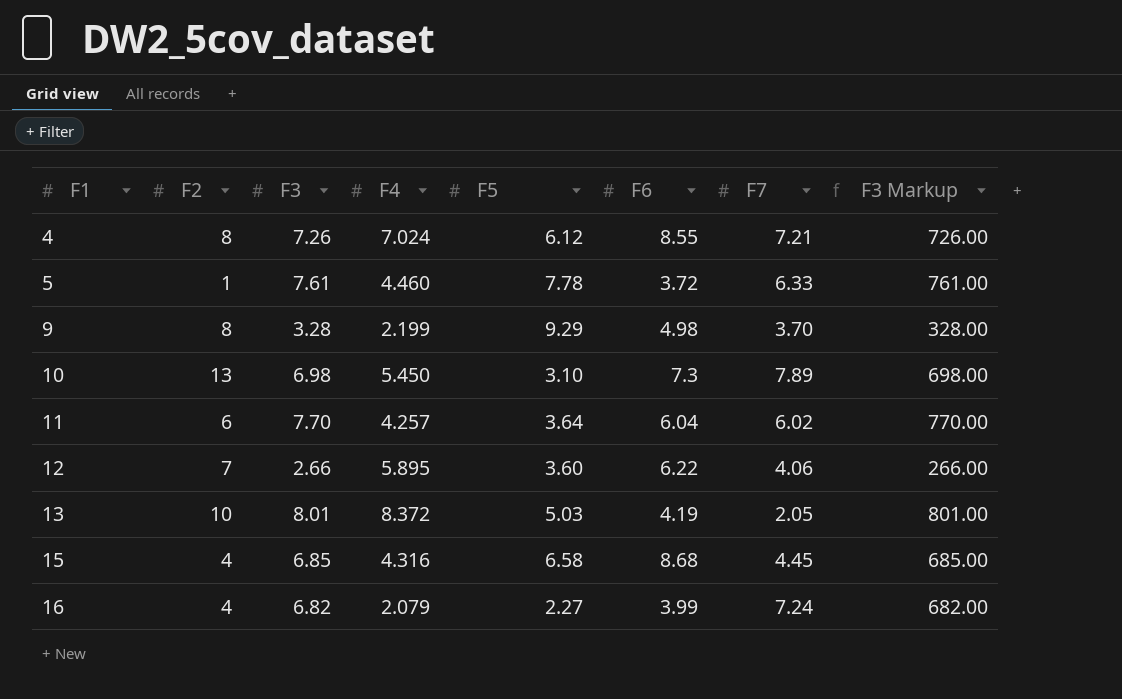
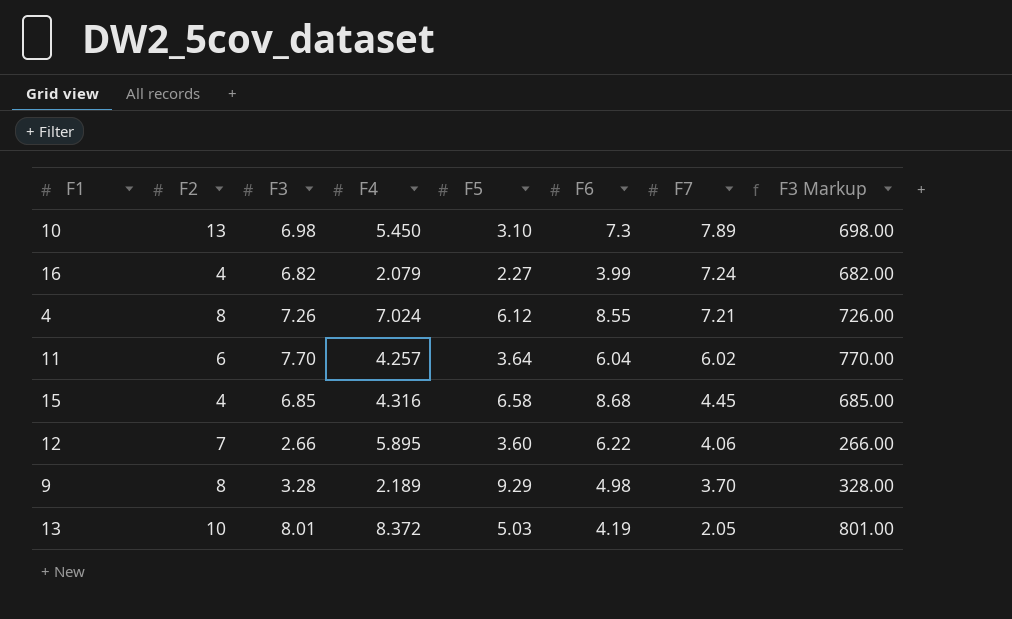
row order: F1 ascending -> F7 descending
row 5: 1 | 7.61 | 4.460 | 7.78 | 3.72 | 6.33 | 761.00 -> none
9 | F4: 2.199 -> 2.189

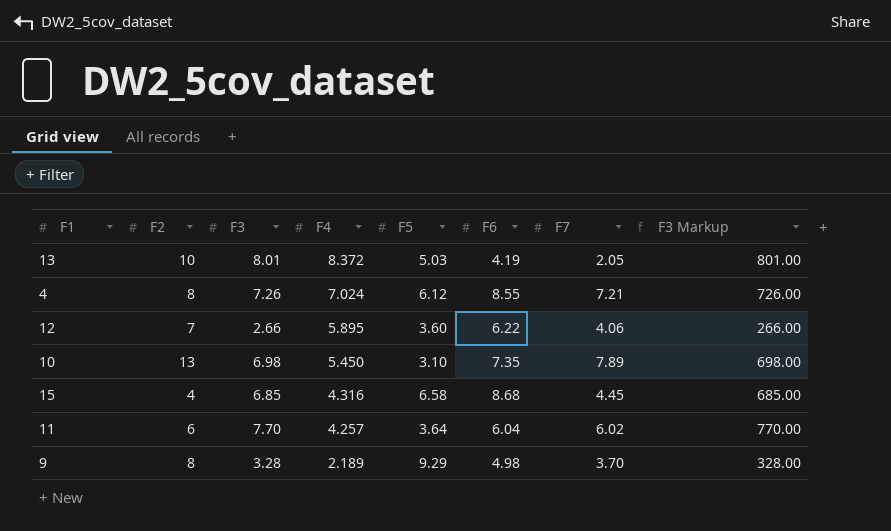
row order: F7 descending -> F4 descending
row 16: 4 | 6.82 | 2.079 | 2.27 | 3.99 | 7.24 | 682.00 -> none
10 | F6: 7.3 -> 7.35

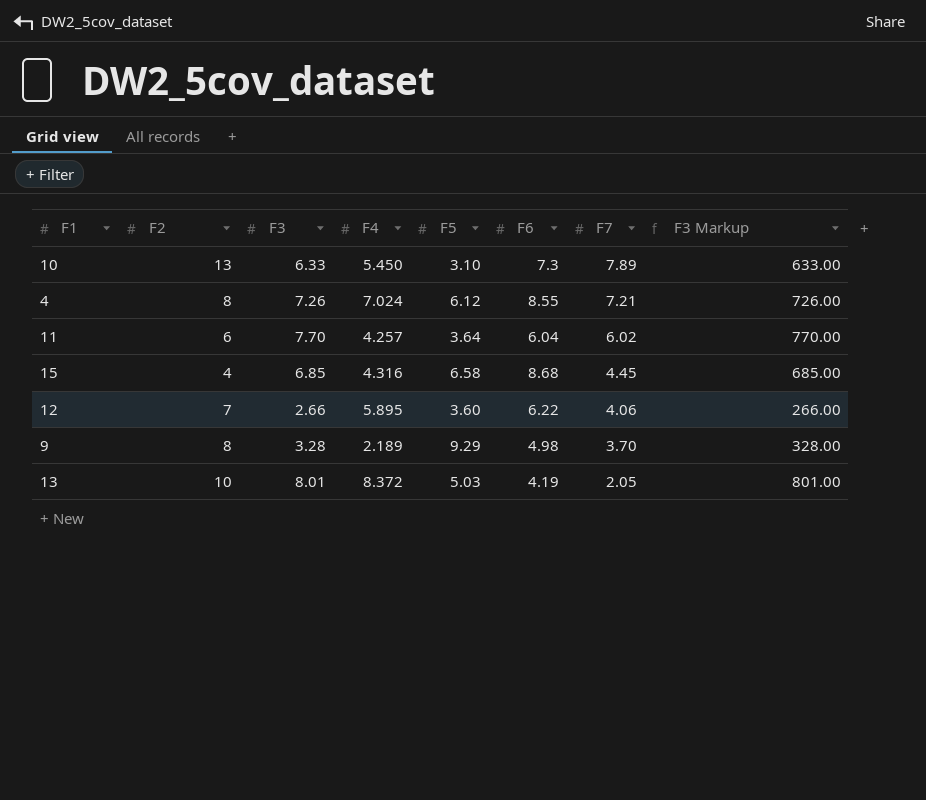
row order: F4 descending -> F7 descending
10 | F3: 6.98 -> 6.33
10 | F6: 7.35 -> 7.3
10 | F3 Markup: 698.00 -> 633.00

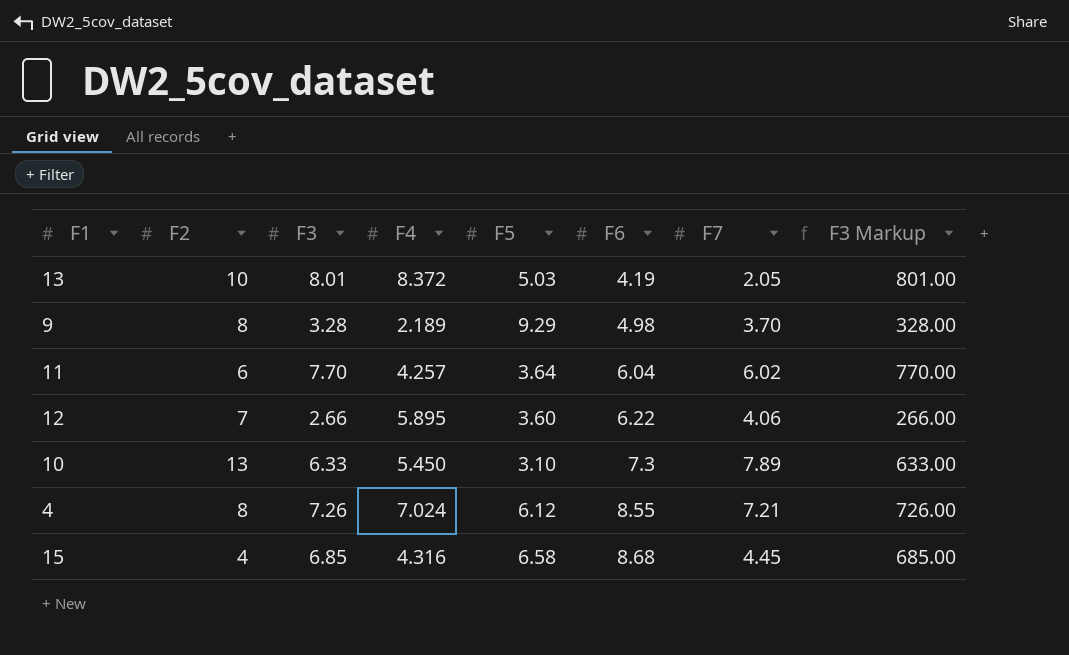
row order: F7 descending -> F6 ascending

